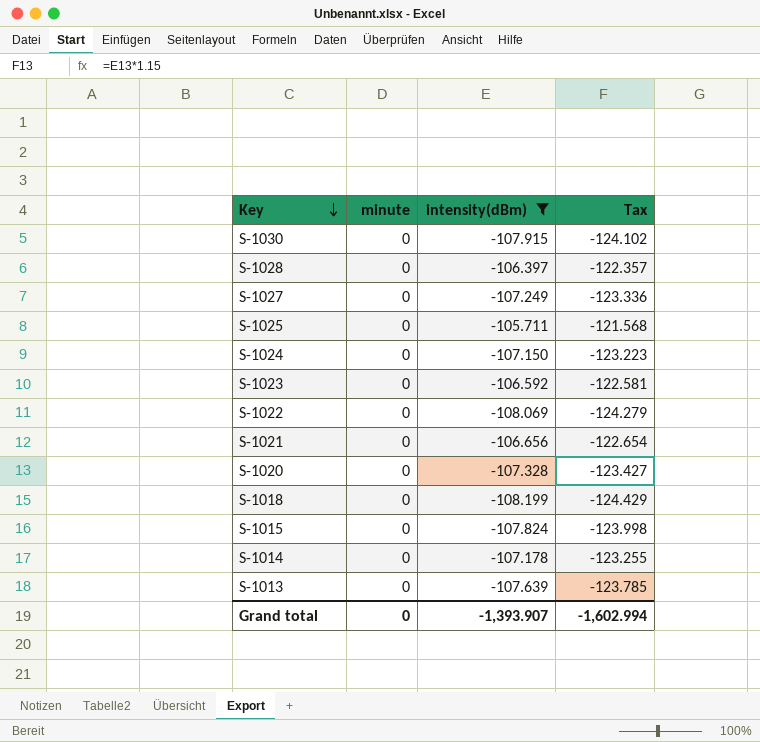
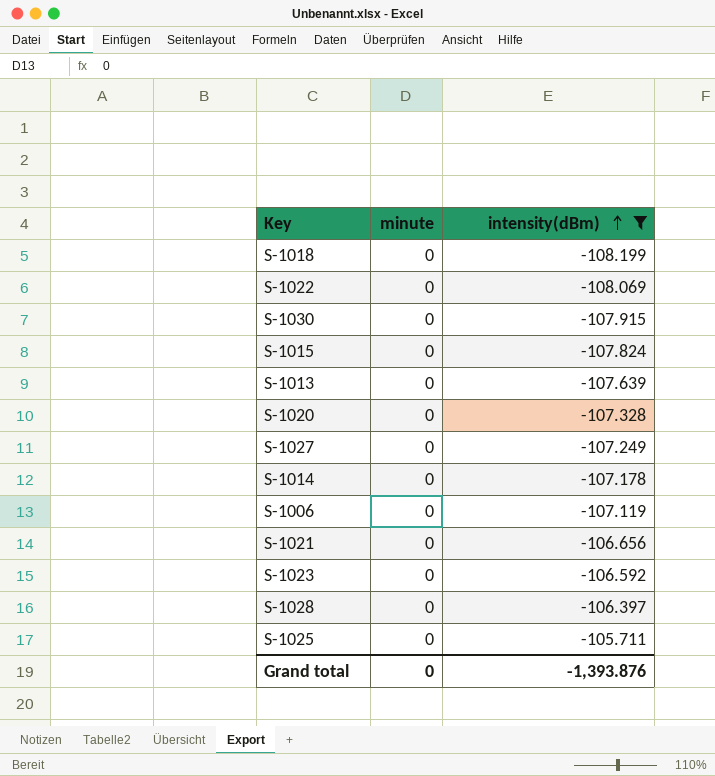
row order: Key descending -> intensity(dBm) ascending
column Tax | formula: [intensity(dBm)] * 1.15 -> none
row S-1024: 0 | -107.150 | -123.223 -> none
row S-1006: none -> 0 | -107.119
Grand total | intensity(dBm): -1,393.907 -> -1,393.876

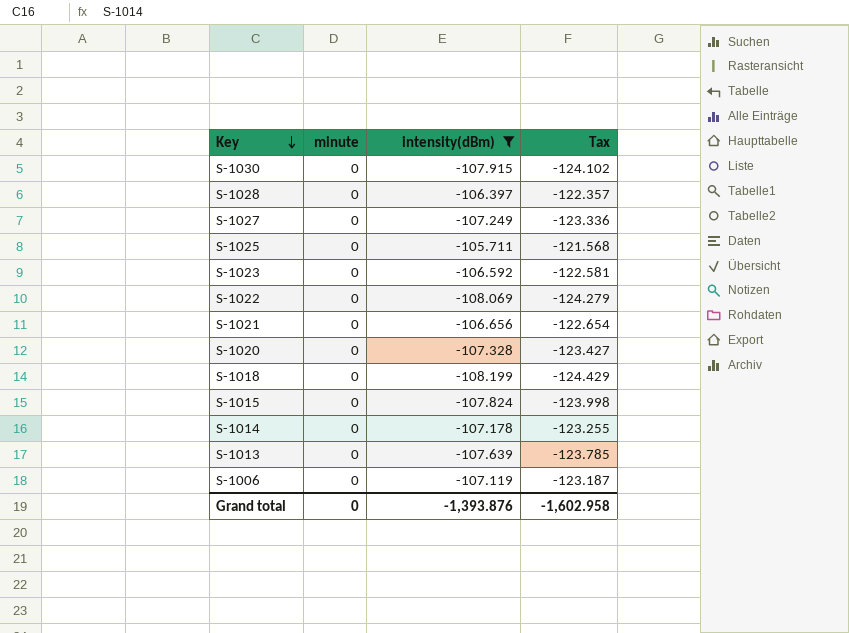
row order: intensity(dBm) ascending -> Key descending
column Tax | formula: none -> [intensity(dBm)] * 1.15

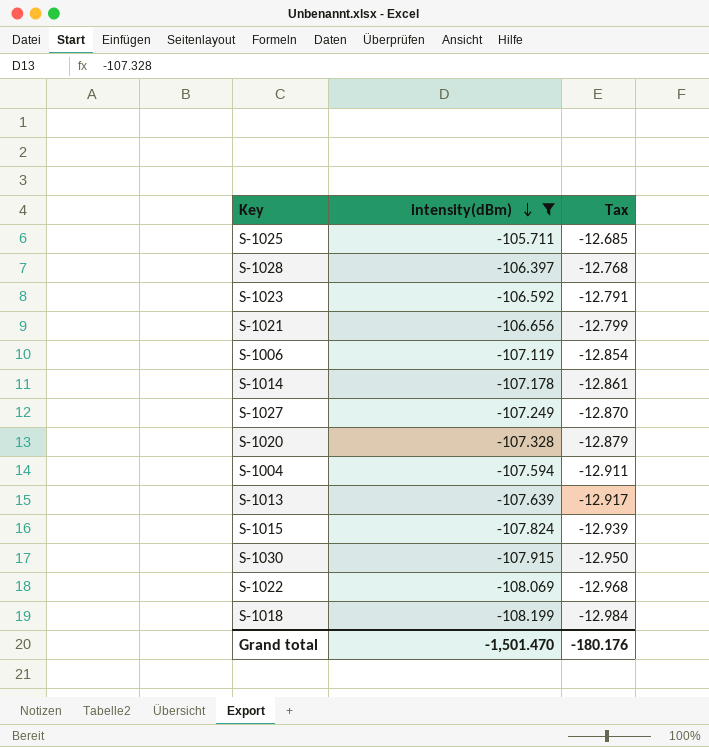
row order: Key descending -> intensity(dBm) descending
column minute | position: 2 -> none
column Tax | formula: [intensity(dBm)] * 1.15 -> [intensity(dBm)] * 0.12
row S-1004: none -> -107.594 | -12.911
Grand total | intensity(dBm): -1,393.876 -> -1,501.470
Grand total | Tax: -1,602.958 -> -180.176

